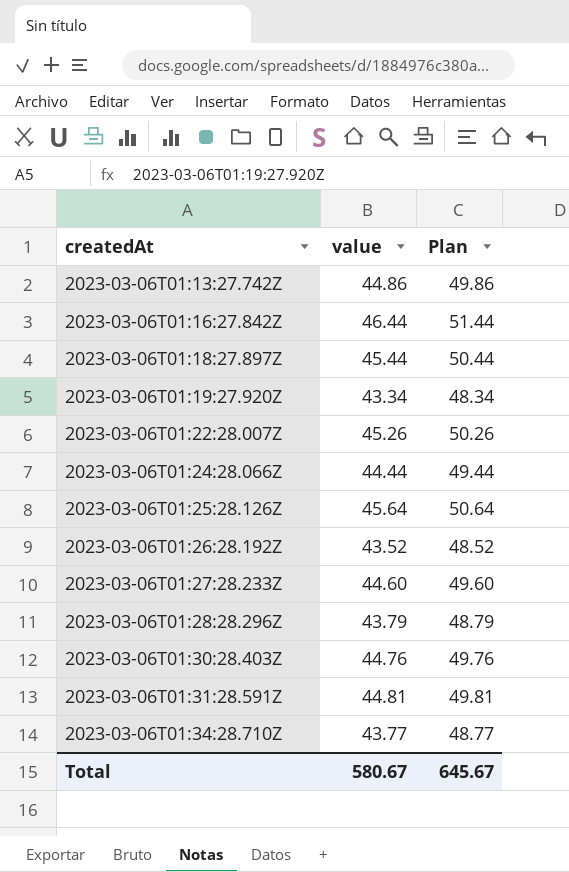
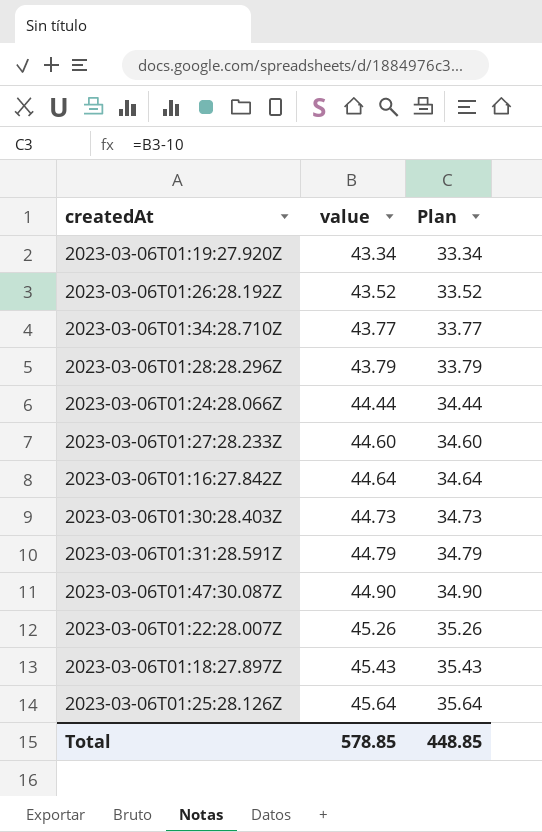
row order: createdAt ascending -> value ascending
column Plan | formula: [value] + 5 -> [value] - 10
row 2023-03-06T01:13:27.742Z: 44.86 | 49.86 -> none
2023-03-06T01:16:27.842Z | value: 46.44 -> 44.64
2023-03-06T01:30:28.403Z | value: 44.76 -> 44.73
2023-03-06T01:31:28.591Z | value: 44.81 -> 44.79
row 2023-03-06T01:47:30.087Z: none -> 44.90 | 34.90
2023-03-06T01:18:27.897Z | value: 45.44 -> 45.43
Total | value: 580.67 -> 578.85
Total | Plan: 645.67 -> 448.85

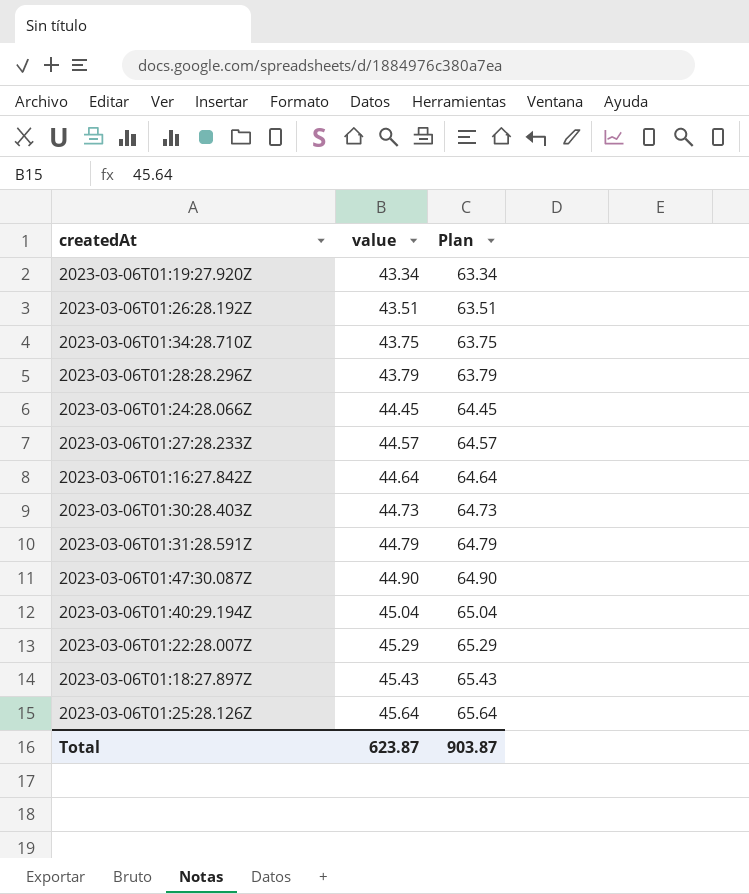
column Plan | formula: [value] - 10 -> [value] + 20
2023-03-06T01:26:28.192Z | value: 43.52 -> 43.51
2023-03-06T01:34:28.710Z | value: 43.77 -> 43.75
2023-03-06T01:24:28.066Z | value: 44.44 -> 44.45
2023-03-06T01:27:28.233Z | value: 44.60 -> 44.57
row 2023-03-06T01:40:29.194Z: none -> 45.04 | 65.04
2023-03-06T01:22:28.007Z | value: 45.26 -> 45.29
Total | value: 578.85 -> 623.87
Total | Plan: 448.85 -> 903.87

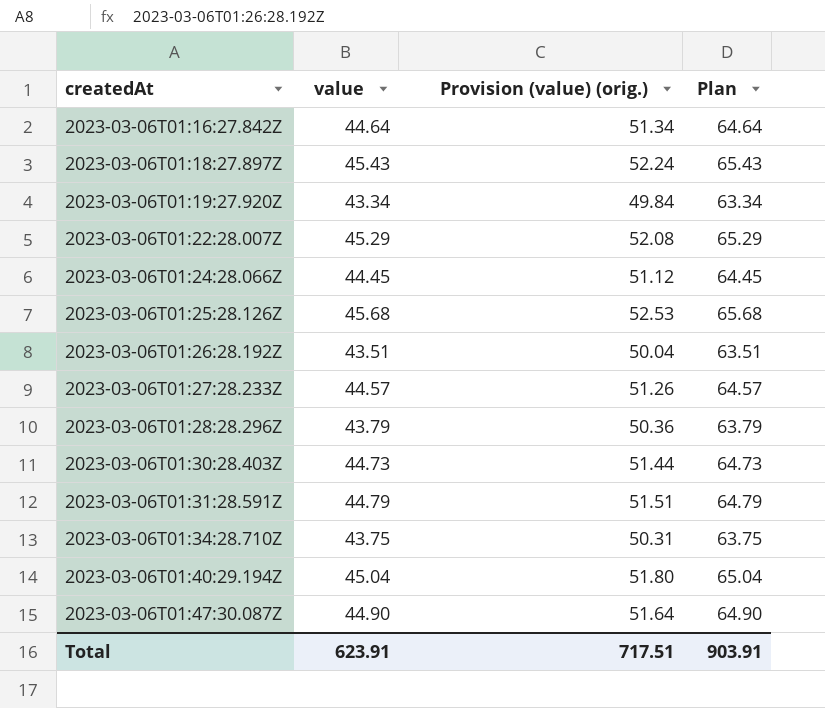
row order: value ascending -> createdAt ascending
column Provision (value) (orig.) | formula: none -> [value] * 1.15
2023-03-06T01:25:28.126Z | value: 45.64 -> 45.68
2023-03-06T01:25:28.126Z | Plan: 65.64 -> 65.68
Total | value: 623.87 -> 623.91
Total | Plan: 903.87 -> 903.91

